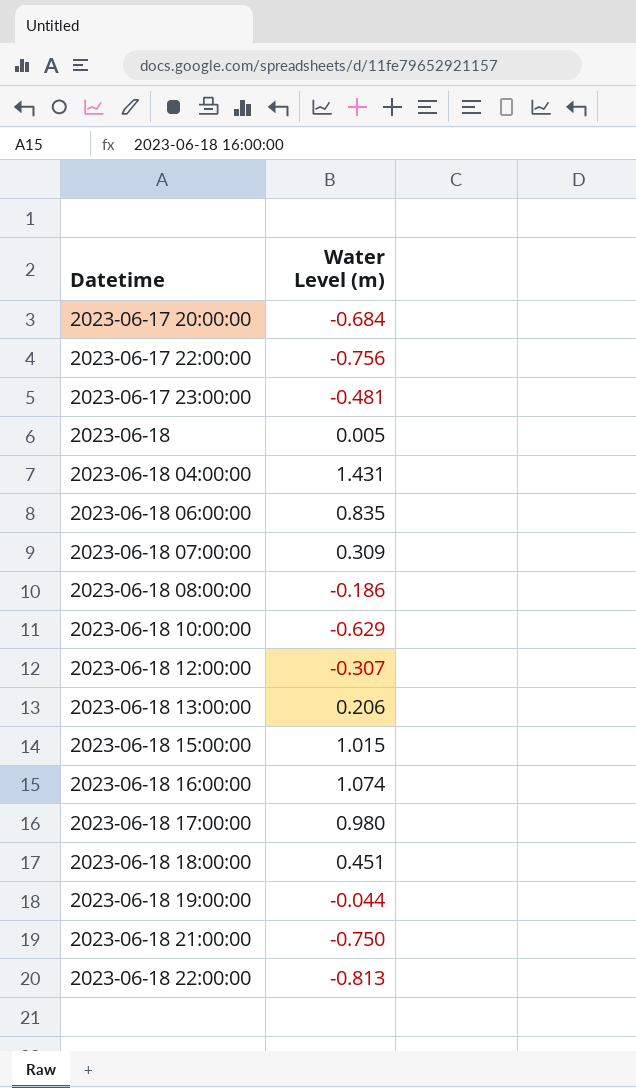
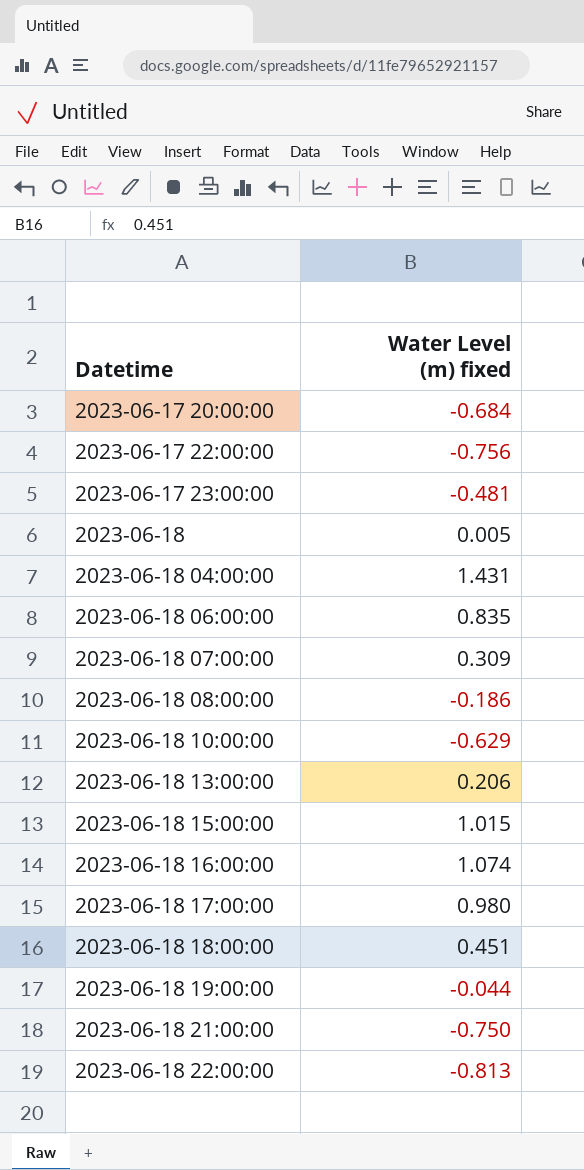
column name: Water Level (m) -> Water Level (m) fixed
row 2023-06-18 12:00:00: -0.307 -> none

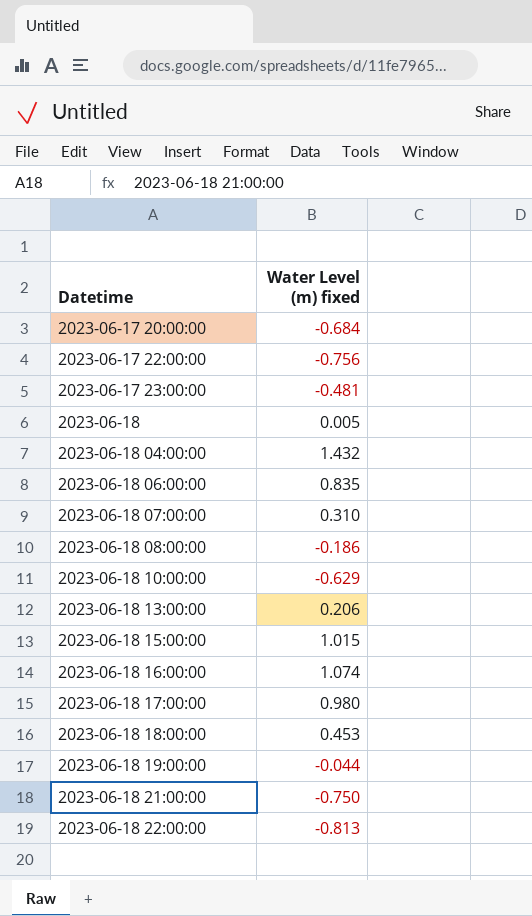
2023-06-18 04:00:00 | Water Level (m) fixed: 1.431 -> 1.432
2023-06-18 07:00:00 | Water Level (m) fixed: 0.309 -> 0.310
2023-06-18 18:00:00 | Water Level (m) fixed: 0.451 -> 0.453

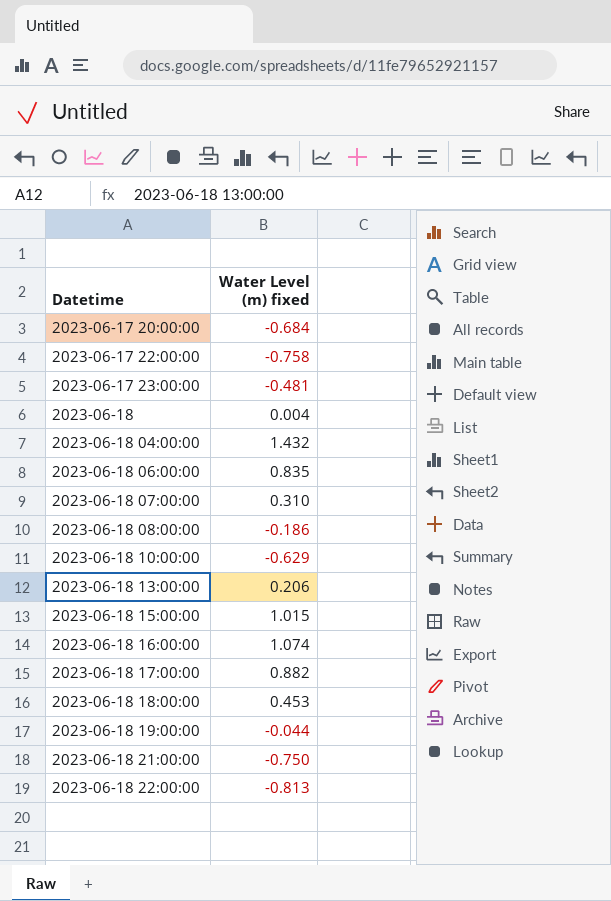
2023-06-17 22:00:00 | Water Level (m) fixed: -0.756 -> -0.758
2023-06-18 | Water Level (m) fixed: 0.005 -> 0.004
2023-06-18 17:00:00 | Water Level (m) fixed: 0.980 -> 0.882

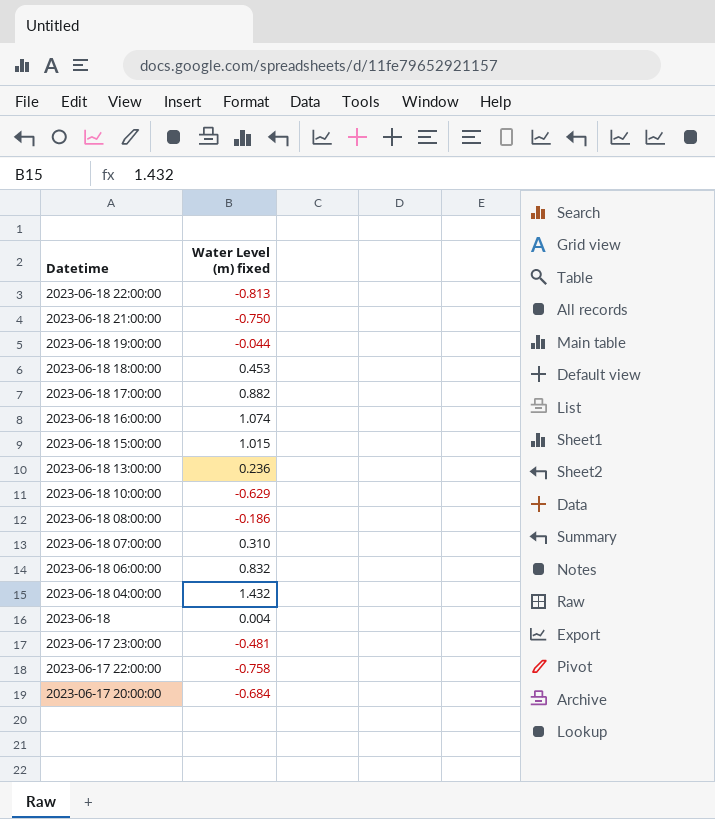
row order: Datetime ascending -> Datetime descending
2023-06-18 13:00:00 | Water Level (m) fixed: 0.206 -> 0.236
2023-06-18 06:00:00 | Water Level (m) fixed: 0.835 -> 0.832

